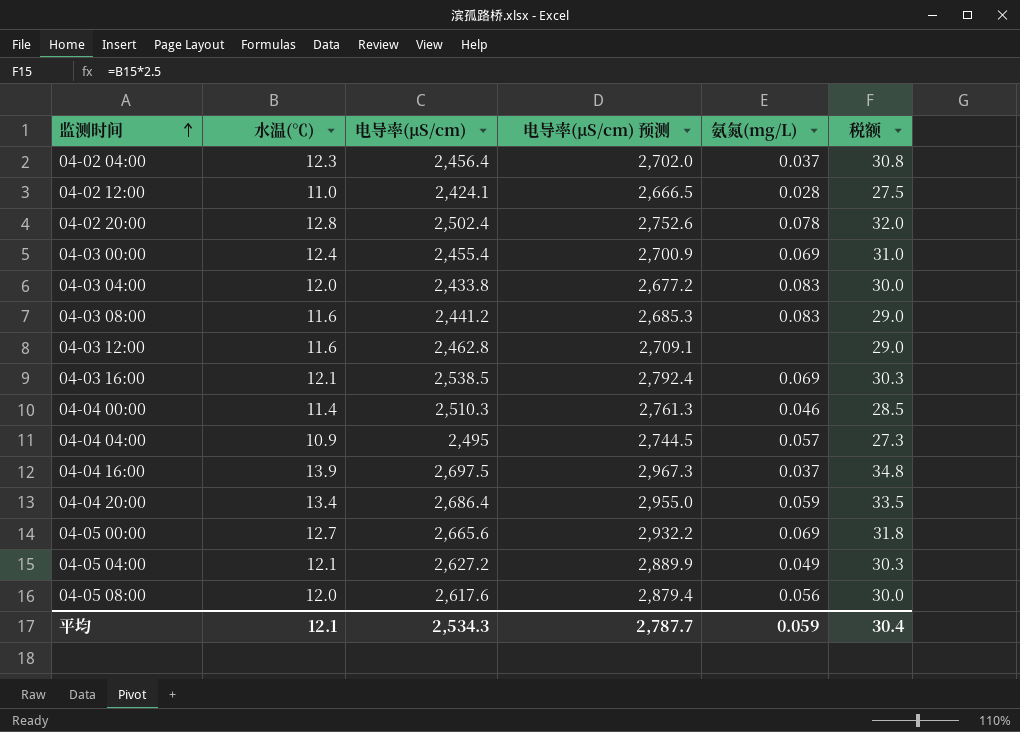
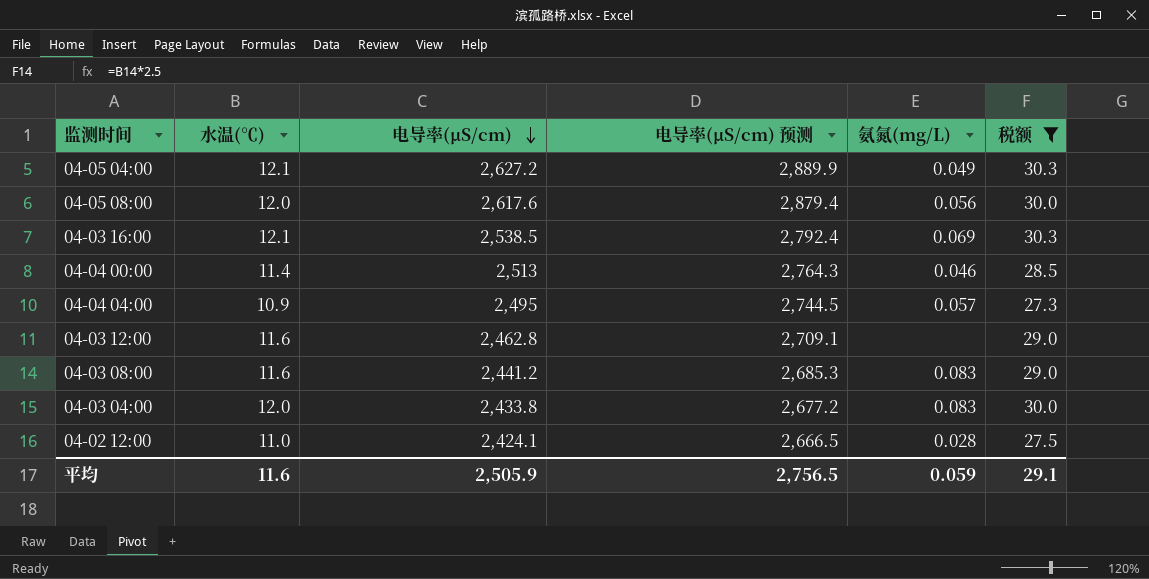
filter: none -> 税额 <= 30.3
row order: 监测时间 ascending -> 电导率(μS/cm) descending
04-04 00:00 | 电导率(μS/cm): 2,510.3 -> 2,513
04-04 00:00 | 电导率(μS/cm) 预测: 2,761.3 -> 2,764.3
平均 | 水温(℃): 12.1 -> 11.6
平均 | 电导率(μS/cm): 2,534.3 -> 2,505.9
平均 | 电导率(μS/cm) 预测: 2,787.7 -> 2,756.5
平均 | 税额: 30.4 -> 29.1

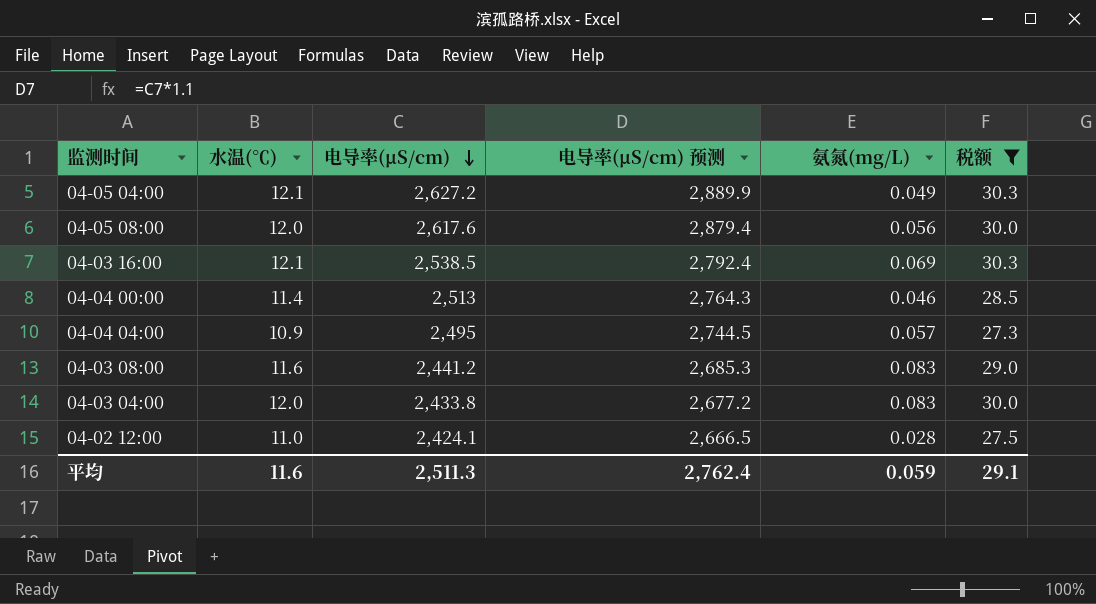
row 04-03 12:00: 11.6 | 2,462.8 | 2,709.1 | none | 29.0 -> none
平均 | 电导率(μS/cm): 2,505.9 -> 2,511.3
平均 | 电导率(μS/cm) 预测: 2,756.5 -> 2,762.4

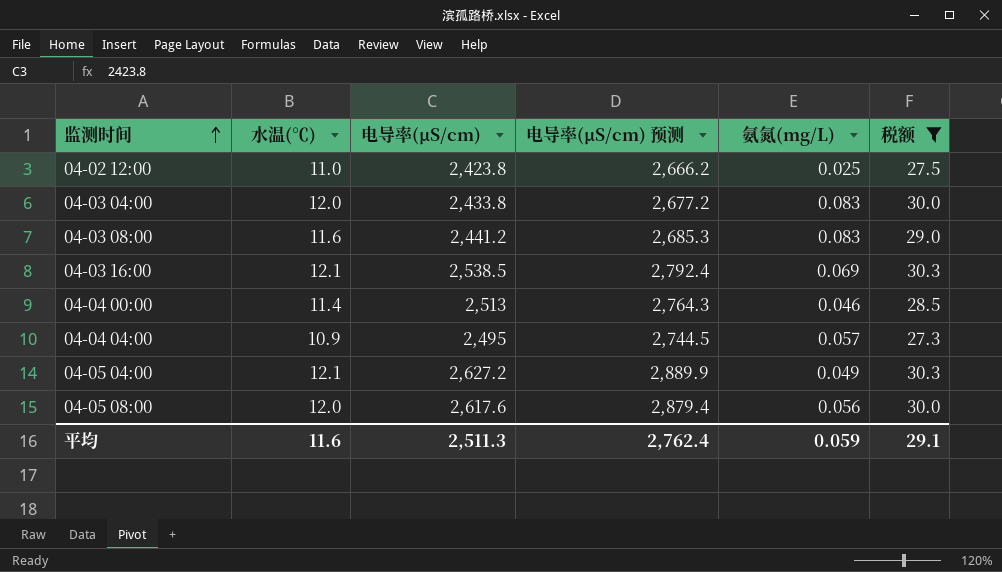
row order: 电导率(μS/cm) descending -> 监测时间 ascending
04-02 12:00 | 电导率(μS/cm): 2,424.1 -> 2,423.8
04-02 12:00 | 电导率(μS/cm) 预测: 2,666.5 -> 2,666.2
04-02 12:00 | 氨氮(mg/L): 0.028 -> 0.025

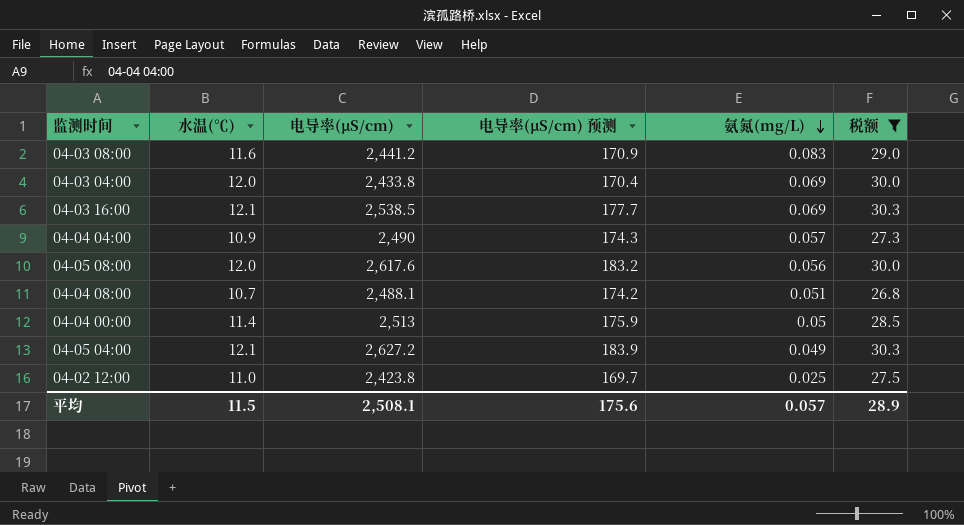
row order: 监测时间 ascending -> 氨氮(mg/L) descending
column 电导率(μS/cm) 预测 | formula: [电导率(μS/cm)] * 1.1 -> [电导率(μS/cm)] * 0.07
04-03 04:00 | 氨氮(mg/L): 0.083 -> 0.069
04-04 04:00 | 电导率(μS/cm): 2,495 -> 2,490
row 04-04 08:00: none -> 10.7 | 2,488.1 | 174.2 | 0.051 | 26.8
04-04 00:00 | 氨氮(mg/L): 0.046 -> 0.05
平均 | 水温(℃): 11.6 -> 11.5
平均 | 电导率(μS/cm): 2,511.3 -> 2,508.1
平均 | 电导率(μS/cm) 预测: 2,762.4 -> 175.6
平均 | 氨氮(mg/L): 0.059 -> 0.057
平均 | 税额: 29.1 -> 28.9

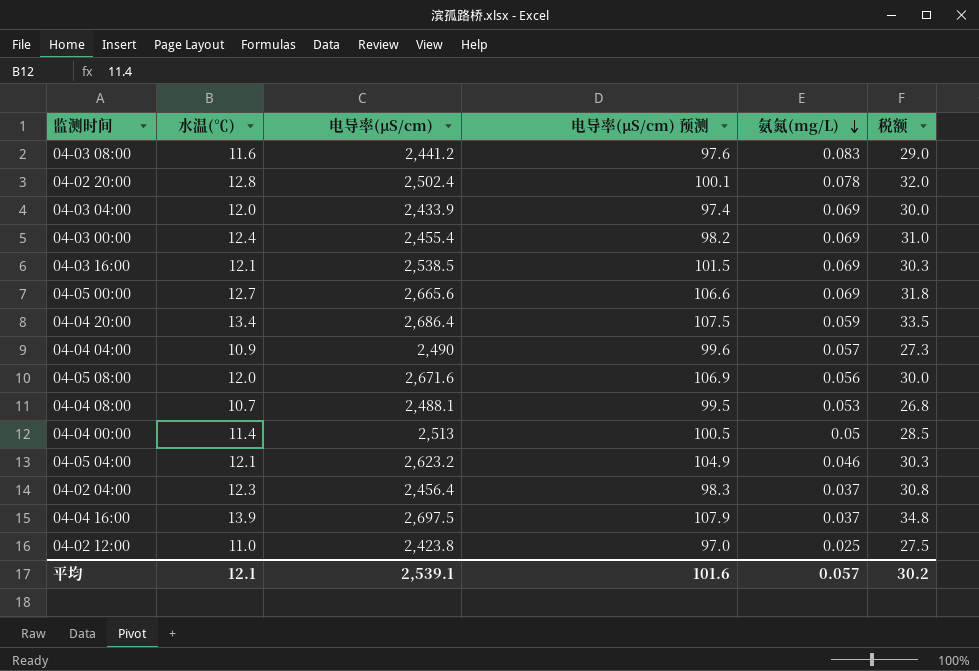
filter: 税额 <= 30.3 -> none
column 电导率(μS/cm) 预测 | formula: [电导率(μS/cm)] * 0.07 -> [电导率(μS/cm)] * 0.04
04-03 04:00 | 电导率(μS/cm): 2,433.8 -> 2,433.9
04-05 08:00 | 电导率(μS/cm): 2,617.6 -> 2,671.6
04-04 08:00 | 氨氮(mg/L): 0.051 -> 0.053
04-05 04:00 | 电导率(μS/cm): 2,627.2 -> 2,623.2
04-05 04:00 | 氨氮(mg/L): 0.049 -> 0.046
平均 | 水温(℃): 11.5 -> 12.1
平均 | 电导率(μS/cm): 2,508.1 -> 2,539.1
平均 | 电导率(μS/cm) 预测: 175.6 -> 101.6
平均 | 税额: 28.9 -> 30.2

